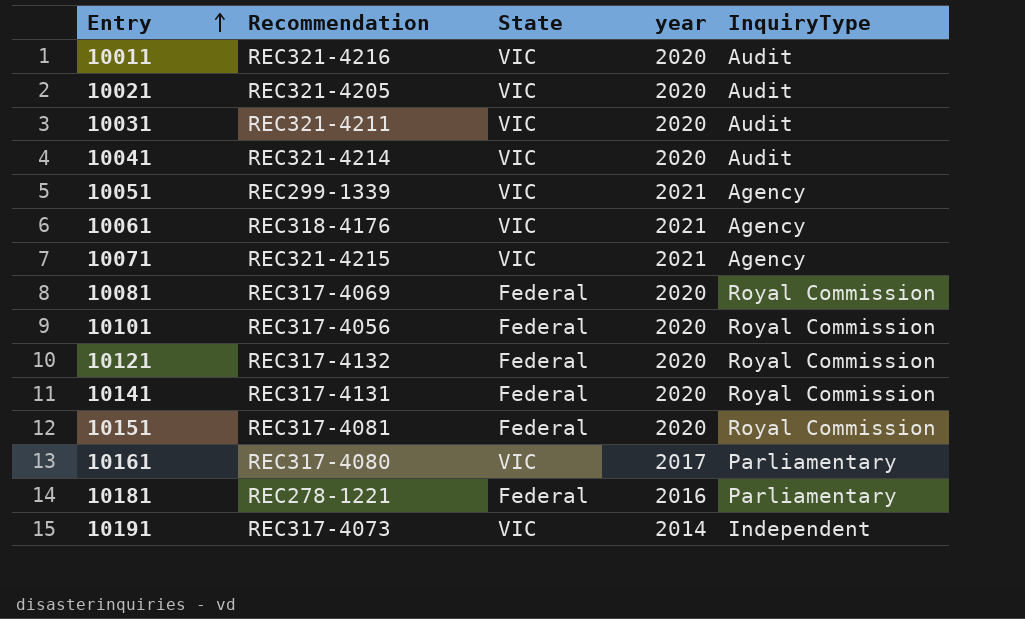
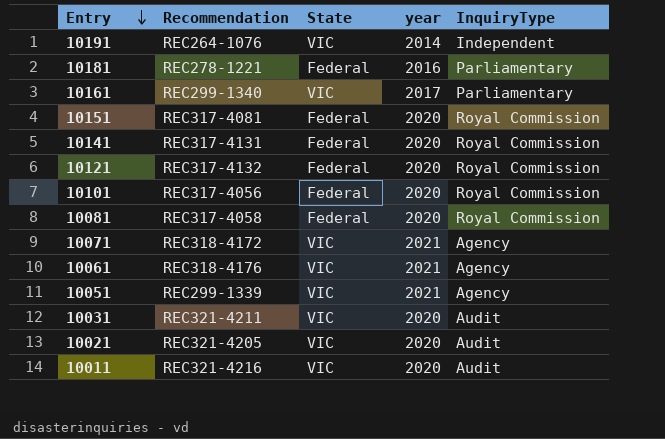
row order: Entry ascending -> Entry descending
row 10041: REC321-4214 | VIC | 2020 | Audit -> none
10191 | Recommendation: REC317-4073 -> REC264-1076
10161 | Recommendation: REC317-4080 -> REC299-1340
10081 | Recommendation: REC317-4069 -> REC317-4058
10071 | Recommendation: REC321-4215 -> REC318-4172

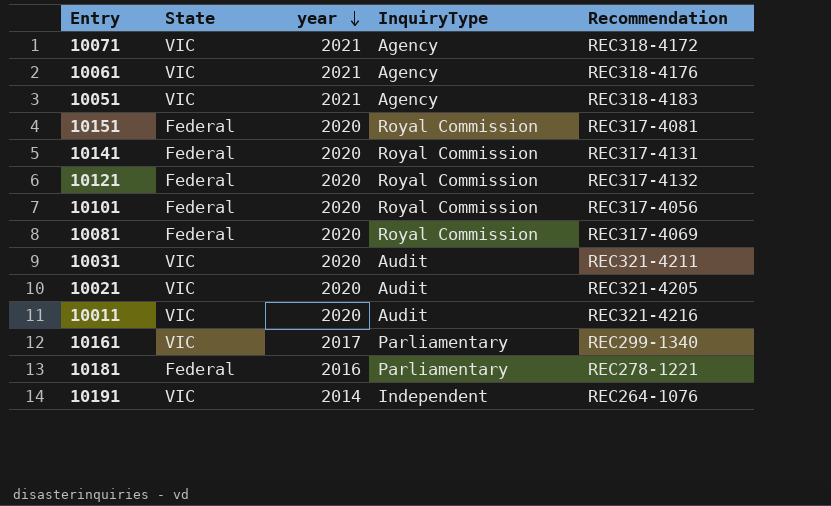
row order: Entry descending -> year descending
column Recommendation | position: 2 -> 5
10051 | Recommendation: REC299-1339 -> REC318-4183
10081 | Recommendation: REC317-4058 -> REC317-4069

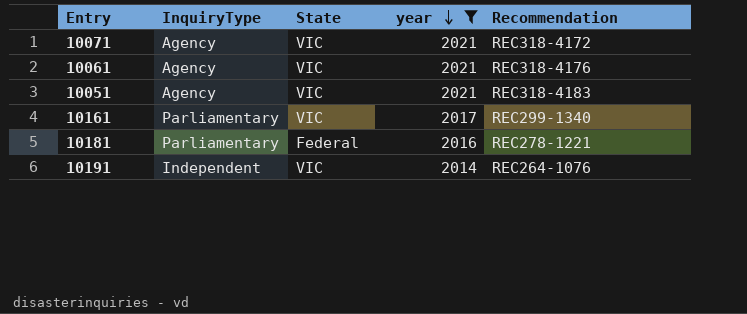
filter: none -> year != 2020
column InquiryType | position: 4 -> 2

